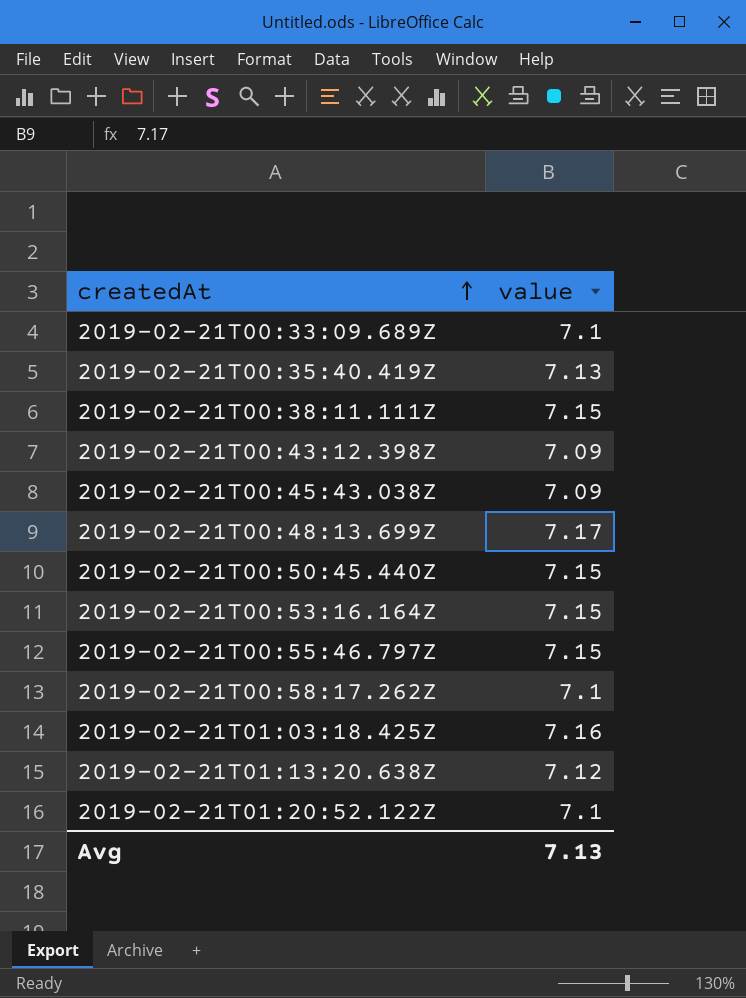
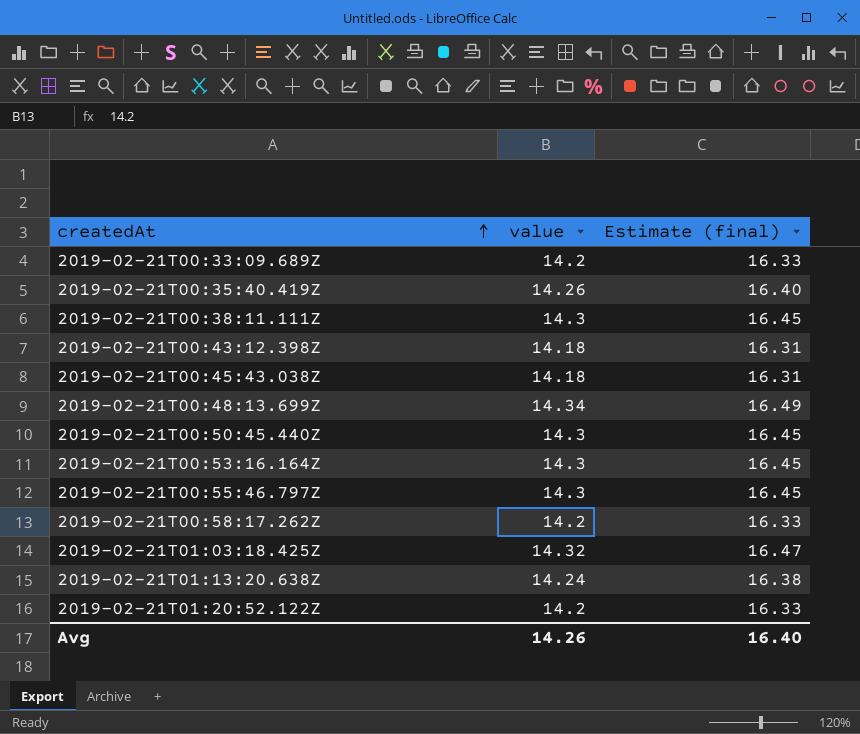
column Estimate (final) | formula: none -> [value] * 1.15
2019-02-21T00:33:09.689Z | value: 7.1 -> 14.2
2019-02-21T00:35:40.419Z | value: 7.13 -> 14.26
2019-02-21T00:38:11.111Z | value: 7.15 -> 14.3
2019-02-21T00:43:12.398Z | value: 7.09 -> 14.18
2019-02-21T00:45:43.038Z | value: 7.09 -> 14.18
2019-02-21T00:48:13.699Z | value: 7.17 -> 14.34
2019-02-21T00:50:45.440Z | value: 7.15 -> 14.3
2019-02-21T00:53:16.164Z | value: 7.15 -> 14.3
2019-02-21T00:55:46.797Z | value: 7.15 -> 14.3
2019-02-21T00:58:17.262Z | value: 7.1 -> 14.2
2019-02-21T01:03:18.425Z | value: 7.16 -> 14.32
2019-02-21T01:13:20.638Z | value: 7.12 -> 14.24
2019-02-21T01:20:52.122Z | value: 7.1 -> 14.2
Avg | value: 7.13 -> 14.26

